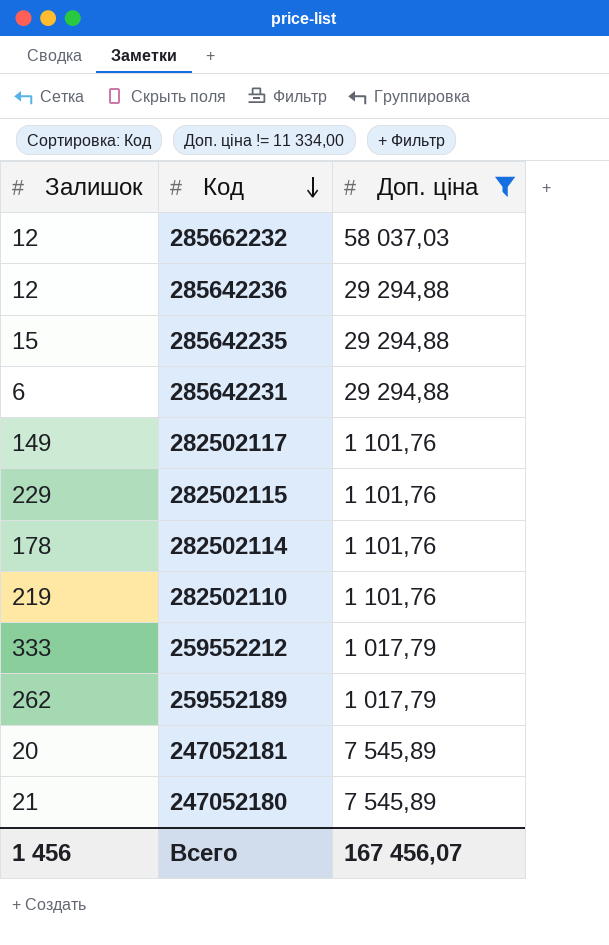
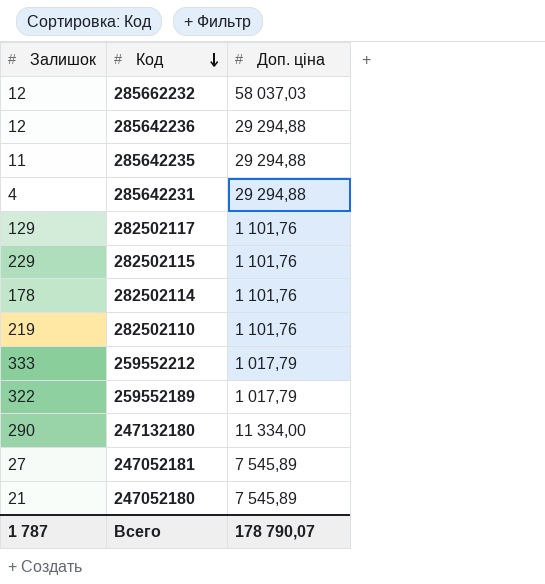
filter: Доп. ціна != 11 334,00 -> none
285642235 | Залишок: 15 -> 11
285642231 | Залишок: 6 -> 4
282502117 | Залишок: 149 -> 129
259552189 | Залишок: 262 -> 322
247052181 | Залишок: 20 -> 27
Всего | Залишок: 1 456 -> 1 787
Всего | Доп. ціна: 167 456,07 -> 178 790,07

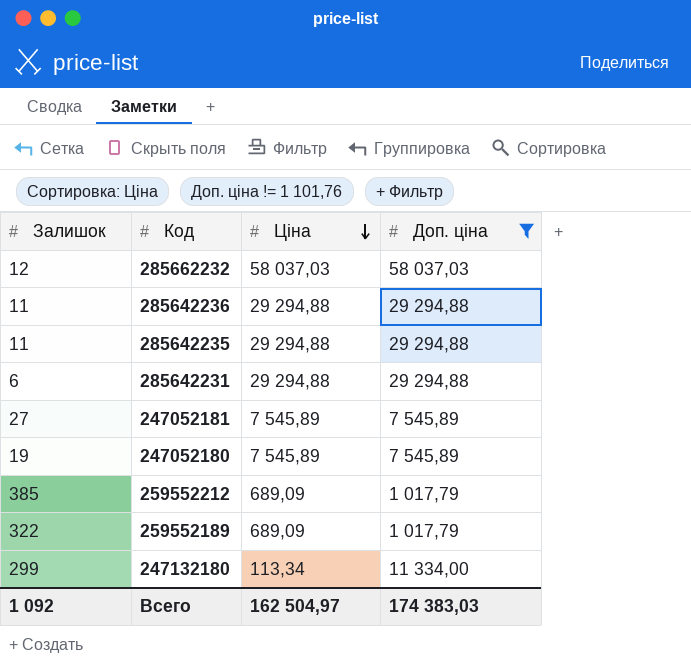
filter: none -> Доп. ціна != 1 101,76
row order: Код descending -> Ціна descending
column Ціна | position: none -> 3
285642236 | Залишок: 12 -> 11
285642231 | Залишок: 4 -> 6
247052180 | Залишок: 21 -> 19
259552212 | Залишок: 333 -> 385
247132180 | Залишок: 290 -> 299
Всего | Залишок: 1 787 -> 1 092
Всего | Доп. ціна: 178 790,07 -> 174 383,03

